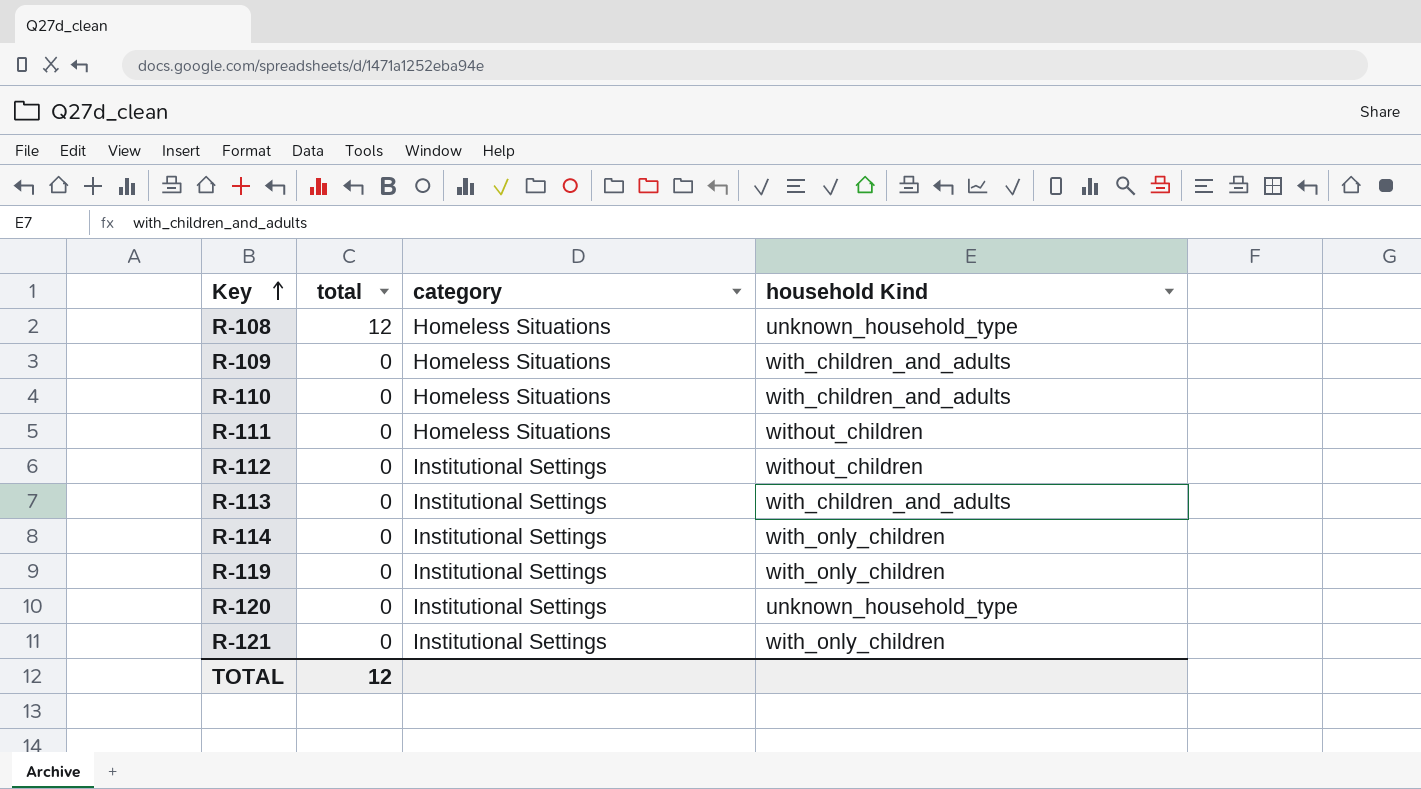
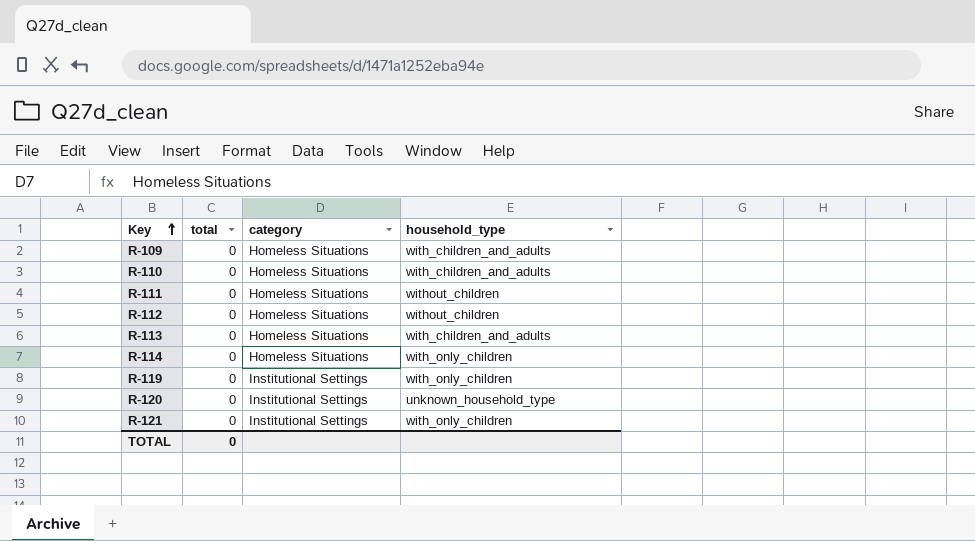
column name: household Kind -> household_type
row R-108: 12 | Homeless Situations | unknown_household_type -> none
R-112 | category: Institutional Settings -> Homeless Situations
R-113 | category: Institutional Settings -> Homeless Situations
R-114 | category: Institutional Settings -> Homeless Situations
TOTAL | total: 12 -> 0

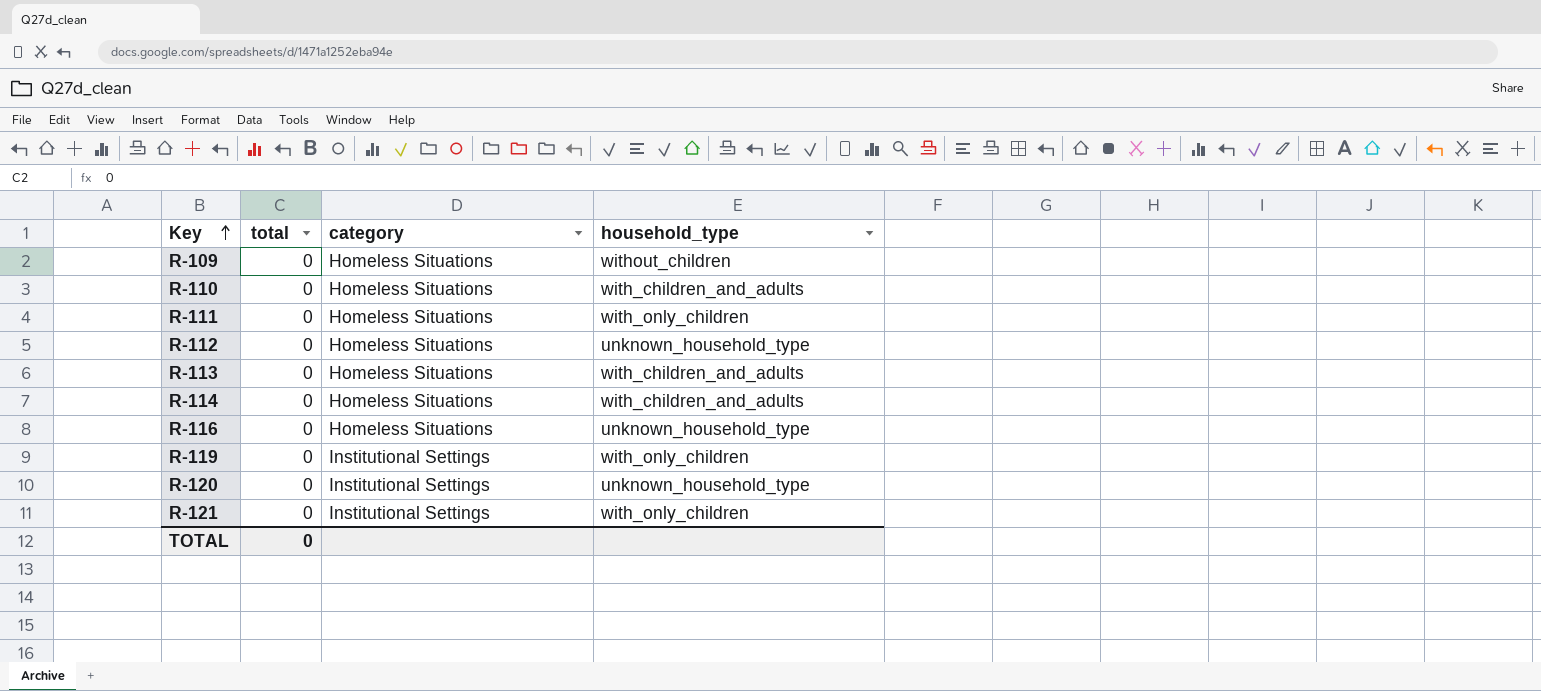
R-109 | household_type: with_children_and_adults -> without_children
R-111 | household_type: without_children -> with_only_children
R-112 | household_type: without_children -> unknown_household_type
R-114 | household_type: with_only_children -> with_children_and_adults
row R-116: none -> 0 | Homeless Situations | unknown_household_type

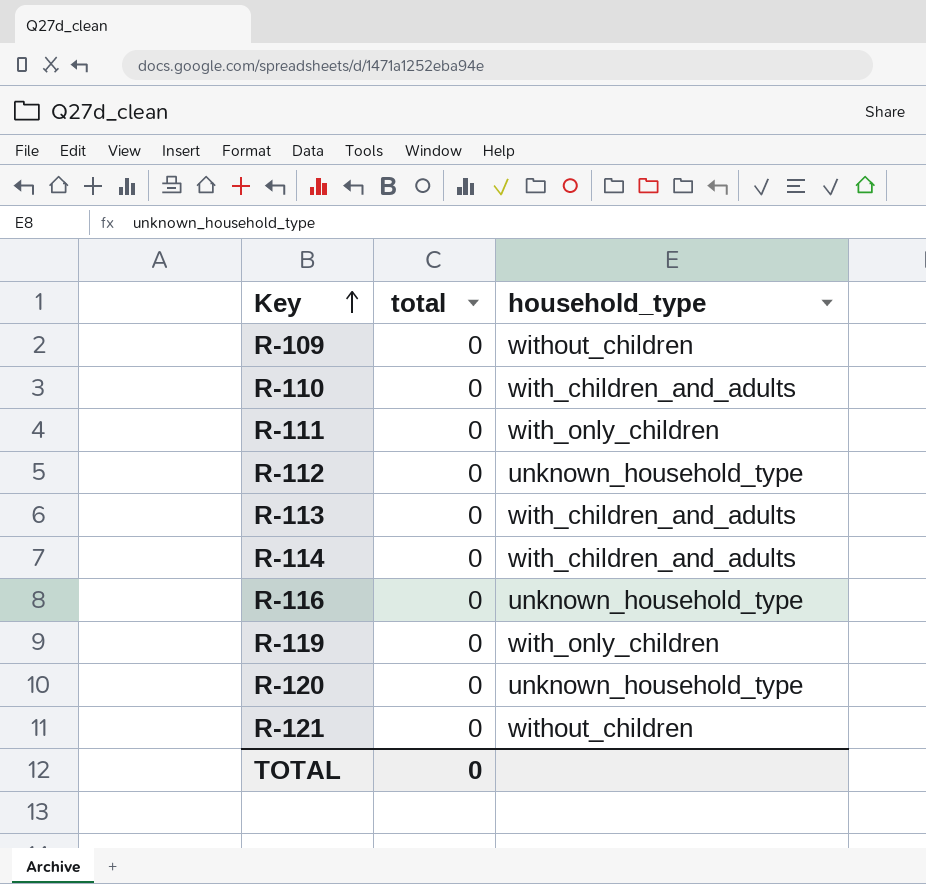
column category | position: 3 -> none
R-121 | household_type: with_only_children -> without_children

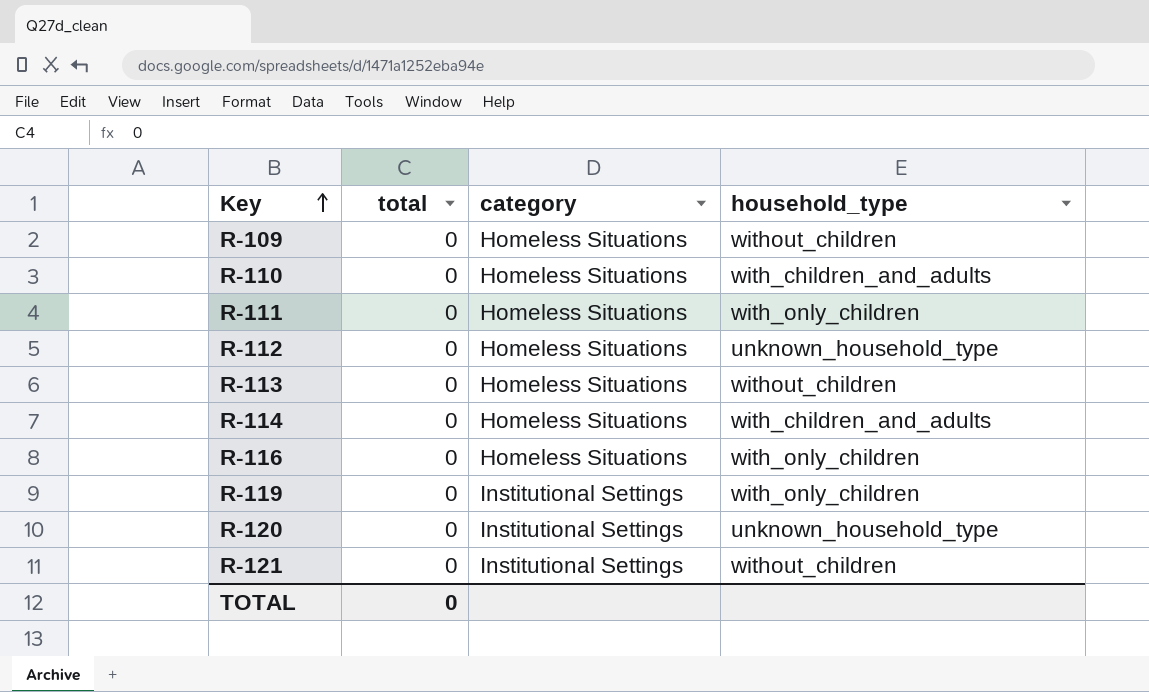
column category | position: none -> 3
R-113 | household_type: with_children_and_adults -> without_children
R-116 | household_type: unknown_household_type -> with_only_children

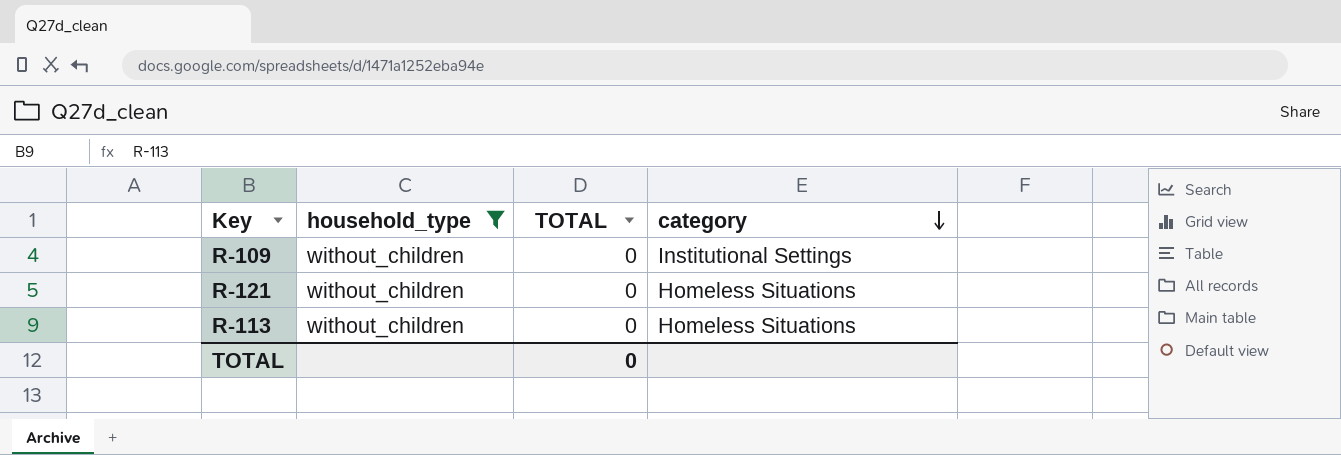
filter: none -> household_type = without_children
row order: Key ascending -> category descending
column household_type | position: 4 -> 2
column name: total -> TOTAL
R-109 | category: Homeless Situations -> Institutional Settings
R-121 | category: Institutional Settings -> Homeless Situations

